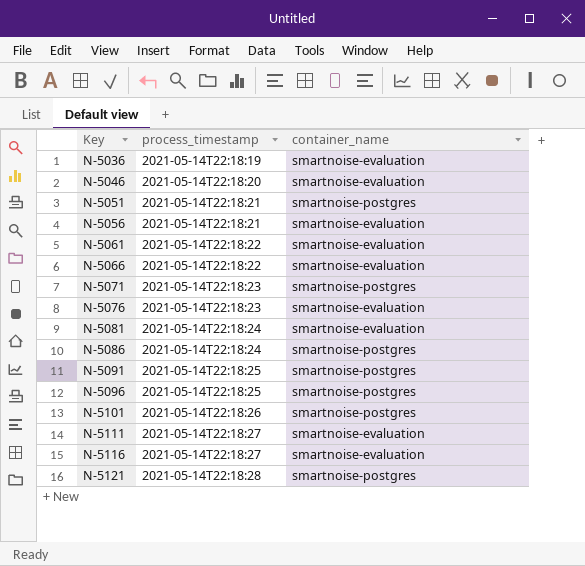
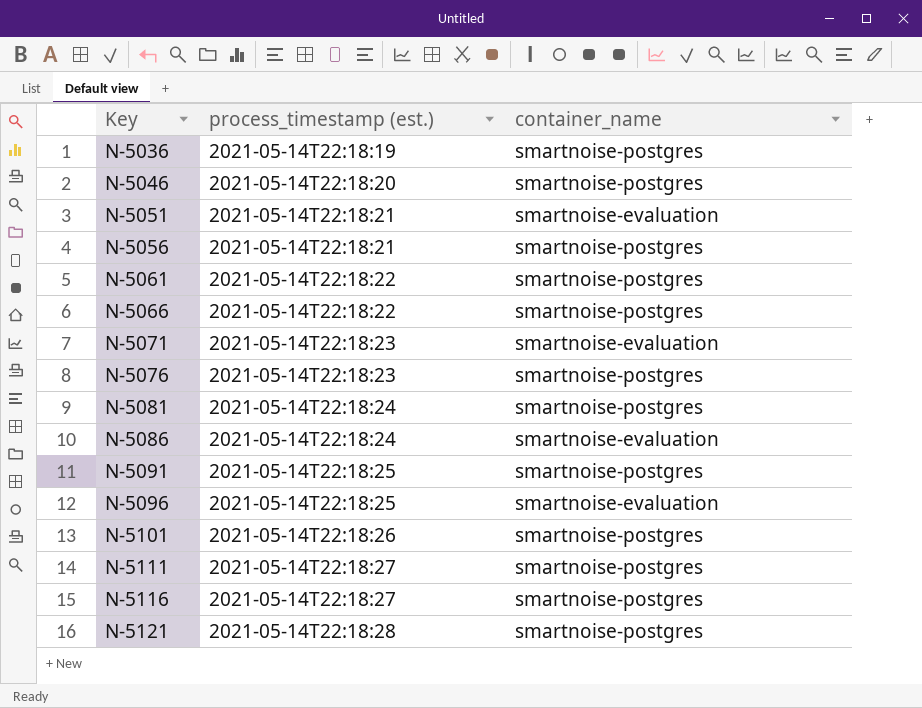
column name: process_timestamp -> process_timestamp (est.)
N-5036 | container_name: smartnoise-evaluation -> smartnoise-postgres
N-5046 | container_name: smartnoise-evaluation -> smartnoise-postgres
N-5051 | container_name: smartnoise-postgres -> smartnoise-evaluation
N-5056 | container_name: smartnoise-evaluation -> smartnoise-postgres
N-5061 | container_name: smartnoise-evaluation -> smartnoise-postgres
N-5066 | container_name: smartnoise-evaluation -> smartnoise-postgres
N-5071 | container_name: smartnoise-postgres -> smartnoise-evaluation
N-5076 | container_name: smartnoise-evaluation -> smartnoise-postgres
N-5081 | container_name: smartnoise-evaluation -> smartnoise-postgres
N-5086 | container_name: smartnoise-postgres -> smartnoise-evaluation
N-5096 | container_name: smartnoise-postgres -> smartnoise-evaluation
N-5111 | container_name: smartnoise-evaluation -> smartnoise-postgres
N-5116 | container_name: smartnoise-evaluation -> smartnoise-postgres

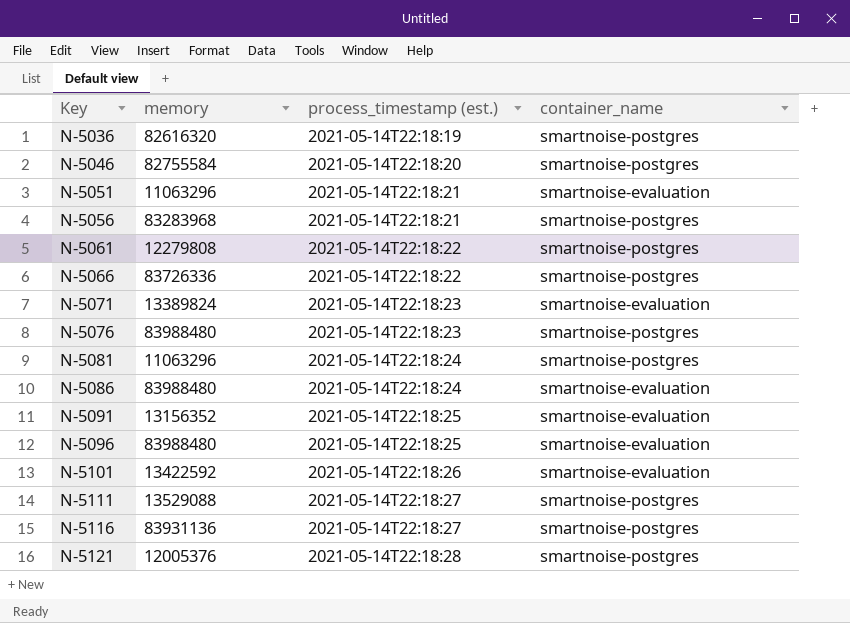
column memory | position: none -> 2
N-5091 | container_name: smartnoise-postgres -> smartnoise-evaluation
N-5101 | container_name: smartnoise-postgres -> smartnoise-evaluation

